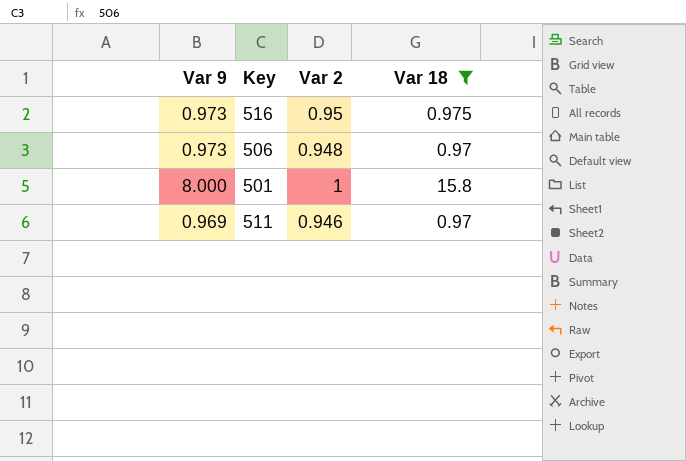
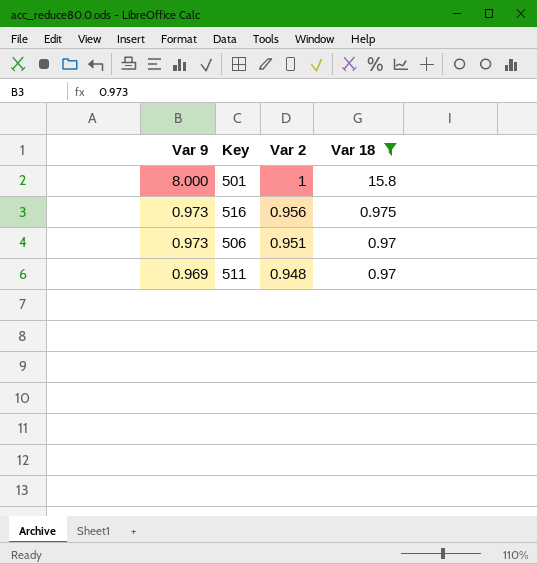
row order: none -> Var 9 descending
516 | Var 2: 0.95 -> 0.956
506 | Var 2: 0.948 -> 0.951
511 | Var 2: 0.946 -> 0.948

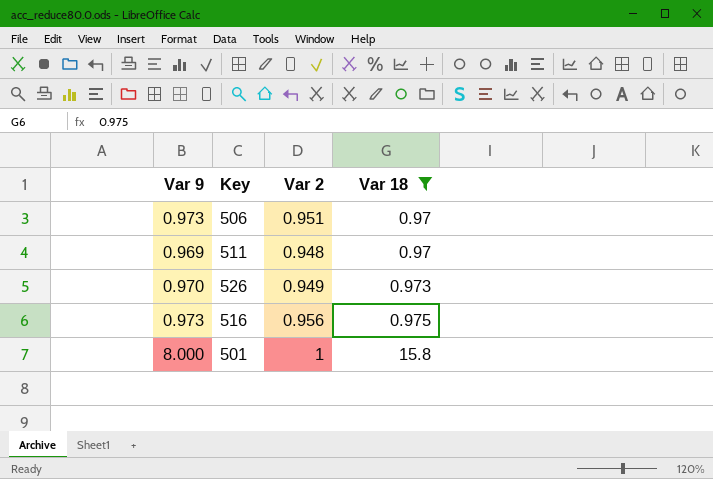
row order: Var 9 descending -> Var 18 ascending
row 526: none -> 0.970 | 0.949 | 0.973

